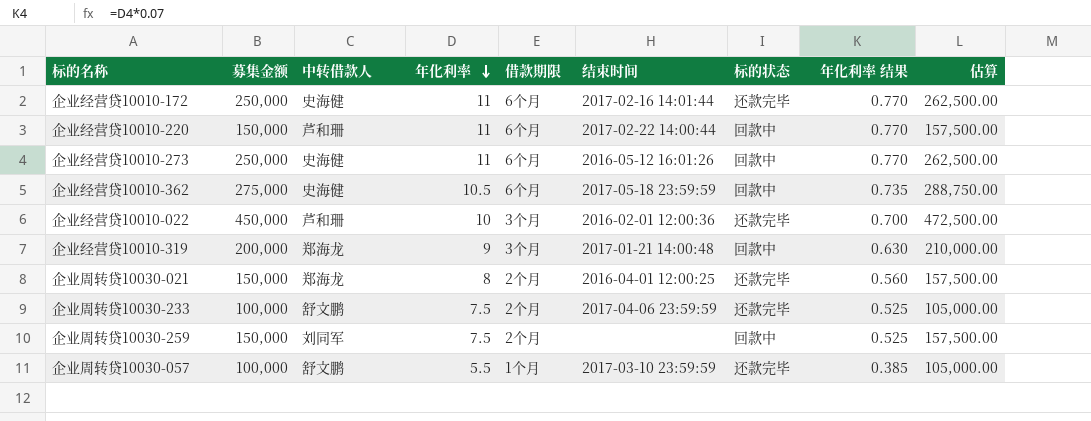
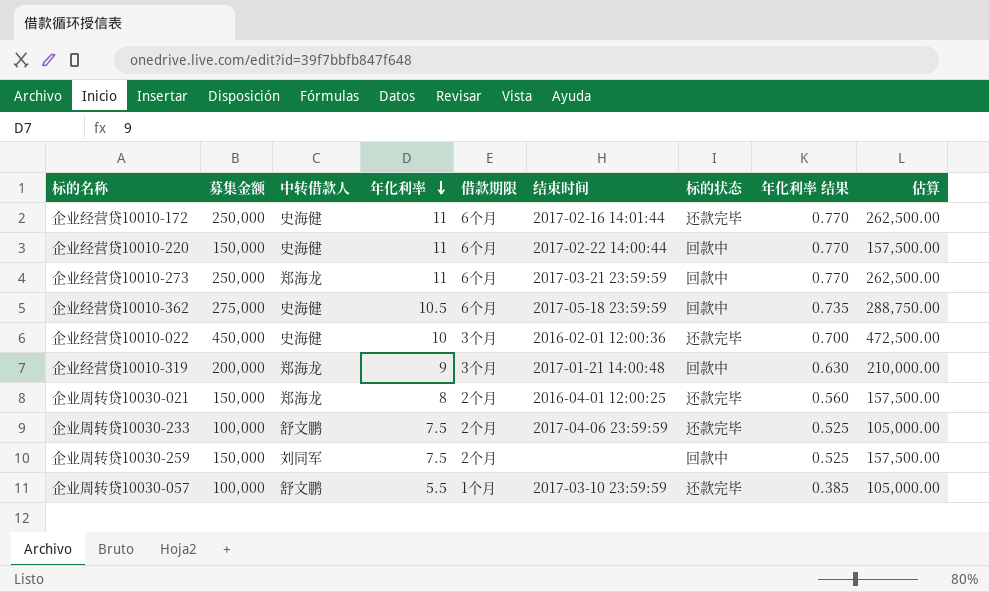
企业经营贷10010-220 | 中转借款人: 芦和珊 -> 史海健
企业经营贷10010-273 | 中转借款人: 史海健 -> 郑海龙
企业经营贷10010-273 | 结束时间: 2016-05-12 16:01:26 -> 2017-03-21 23:59:59
企业经营贷10010-022 | 中转借款人: 芦和珊 -> 史海健

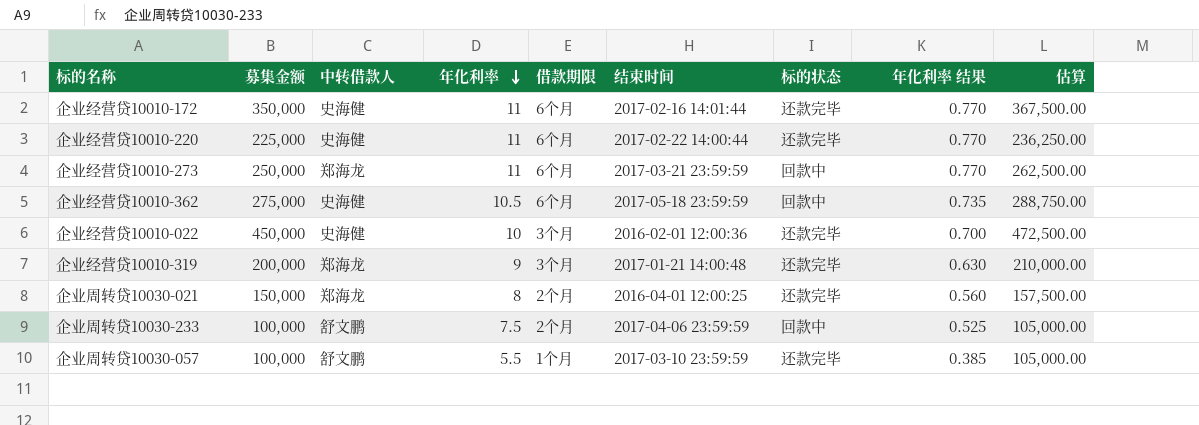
row 企业周转贷10030-259: 150,000 | 刘同军 | 7.5 | 2个月 | none | 回款中 | 0.525 | 157,500.00 -> none
企业经营贷10010-172 | 募集金额: 250,000 -> 350,000
企业经营贷10010-172 | 估算: 262,500.00 -> 367,500.00
企业经营贷10010-220 | 募集金额: 150,000 -> 225,000
企业经营贷10010-220 | 标的状态: 回款中 -> 还款完毕
企业经营贷10010-220 | 估算: 157,500.00 -> 236,250.00
企业经营贷10010-319 | 标的状态: 回款中 -> 还款完毕
企业周转贷10030-233 | 标的状态: 还款完毕 -> 回款中

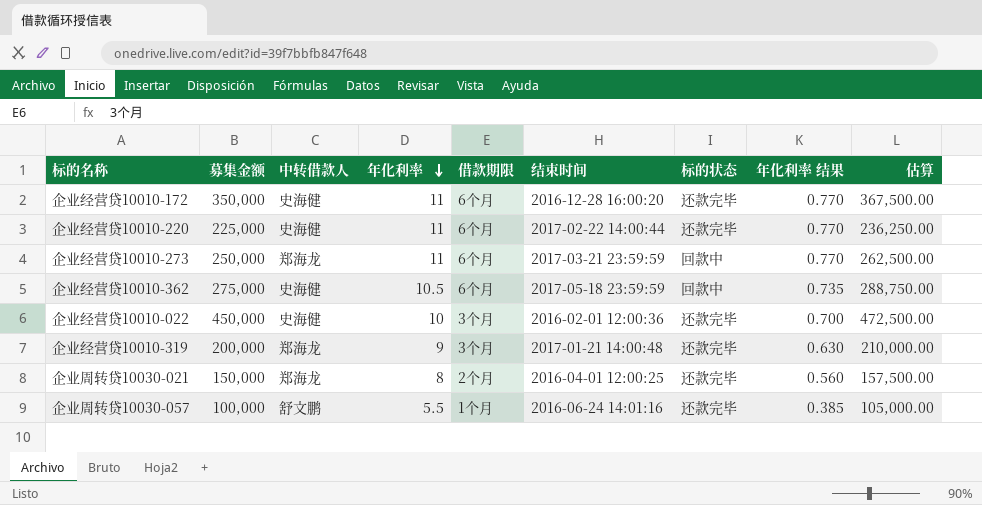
row 企业周转贷10030-233: 100,000 | 舒文鹏 | 7.5 | 2个月 | 2017-04-06 23:59:59 | 回款中 | 0.525 | 105,000.00 -> none
企业经营贷10010-172 | 结束时间: 2017-02-16 14:01:44 -> 2016-12-28 16:00:20
企业周转贷10030-057 | 结束时间: 2017-03-10 23:59:59 -> 2016-06-24 14:01:16

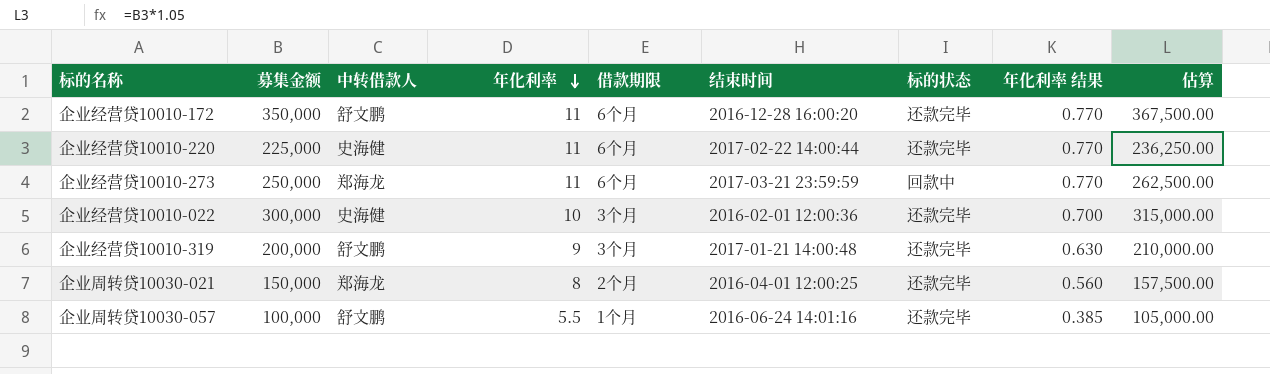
row 企业经营贷10010-362: 275,000 | 史海健 | 10.5 | 6个月 | 2017-05-18 23:59:59 | 回款中 | 0.735 | 288,750.00 -> none
企业经营贷10010-172 | 中转借款人: 史海健 -> 舒文鹏
企业经营贷10010-022 | 募集金额: 450,000 -> 300,000
企业经营贷10010-022 | 估算: 472,500.00 -> 315,000.00
企业经营贷10010-319 | 中转借款人: 郑海龙 -> 舒文鹏

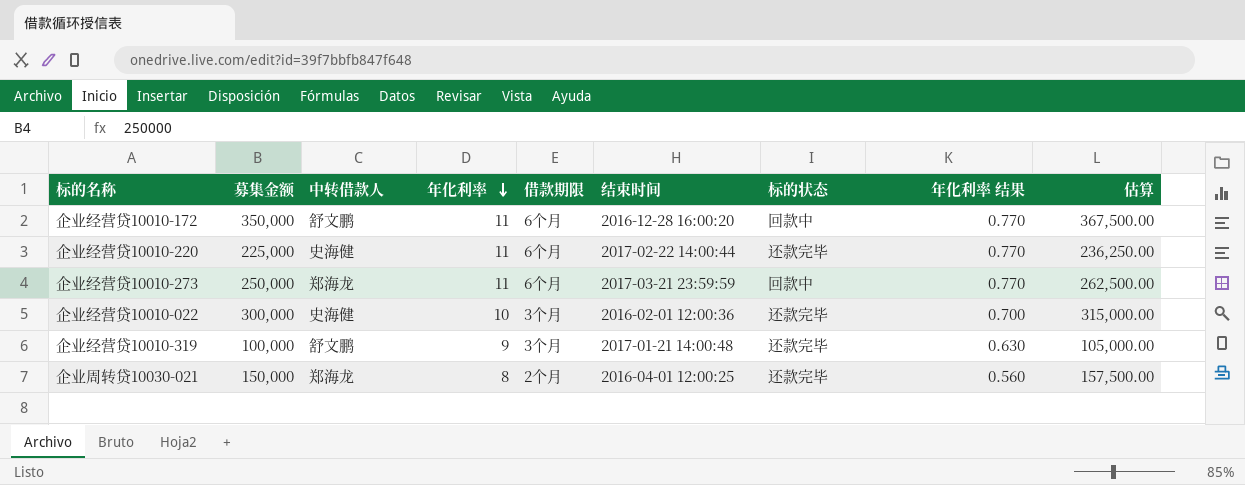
row 企业周转贷10030-057: 100,000 | 舒文鹏 | 5.5 | 1个月 | 2016-06-24 14:01:16 | 还款完毕 | 0.385 | 105,000.00 -> none
企业经营贷10010-172 | 标的状态: 还款完毕 -> 回款中
企业经营贷10010-319 | 募集金额: 200,000 -> 100,000
企业经营贷10010-319 | 估算: 210,000.00 -> 105,000.00

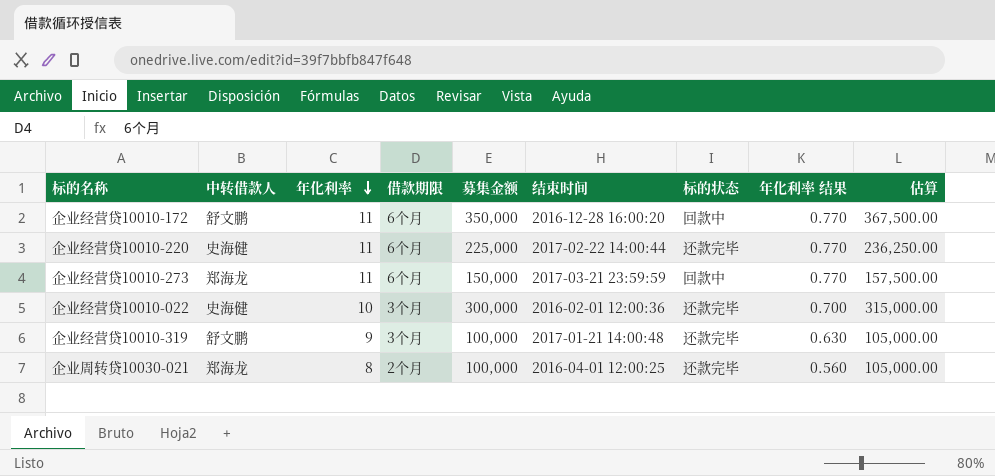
column 募集金额 | position: 2 -> 5
企业经营贷10010-273 | 募集金额: 250,000 -> 150,000
企业经营贷10010-273 | 估算: 262,500.00 -> 157,500.00
企业周转贷10030-021 | 募集金额: 150,000 -> 100,000
企业周转贷10030-021 | 估算: 157,500.00 -> 105,000.00

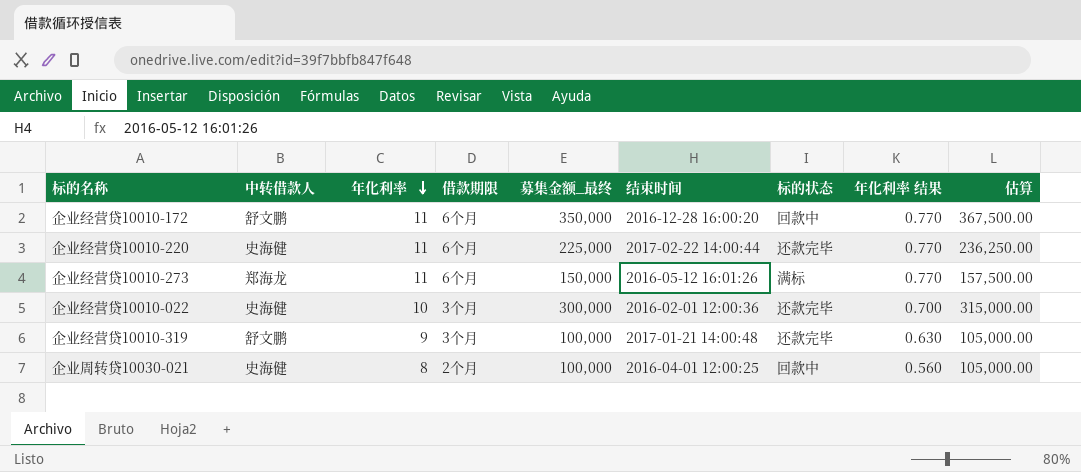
column name: 募集金额 -> 募集金额_最终
企业经营贷10010-273 | 结束时间: 2017-03-21 23:59:59 -> 2016-05-12 16:01:26
企业经营贷10010-273 | 标的状态: 回款中 -> 满标
企业周转贷10030-021 | 中转借款人: 郑海龙 -> 史海健
企业周转贷10030-021 | 标的状态: 还款完毕 -> 回款中

